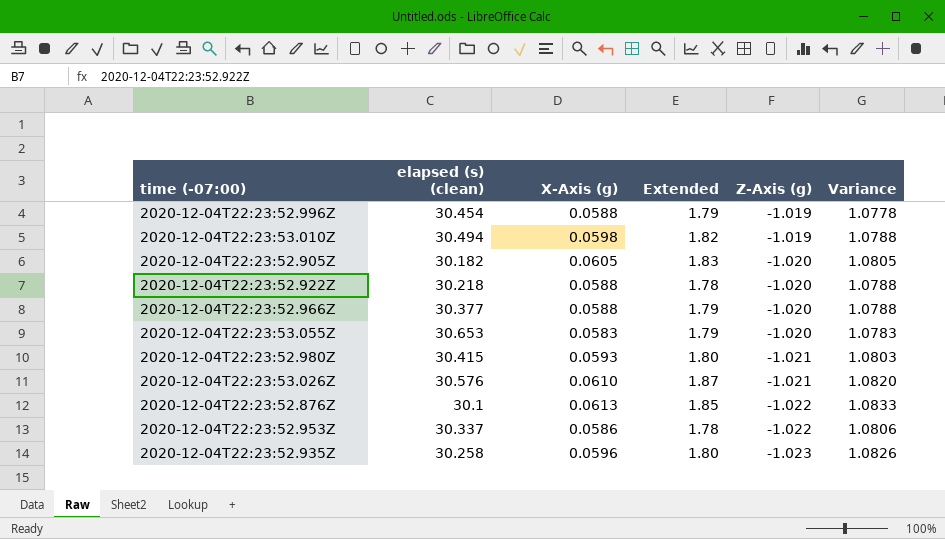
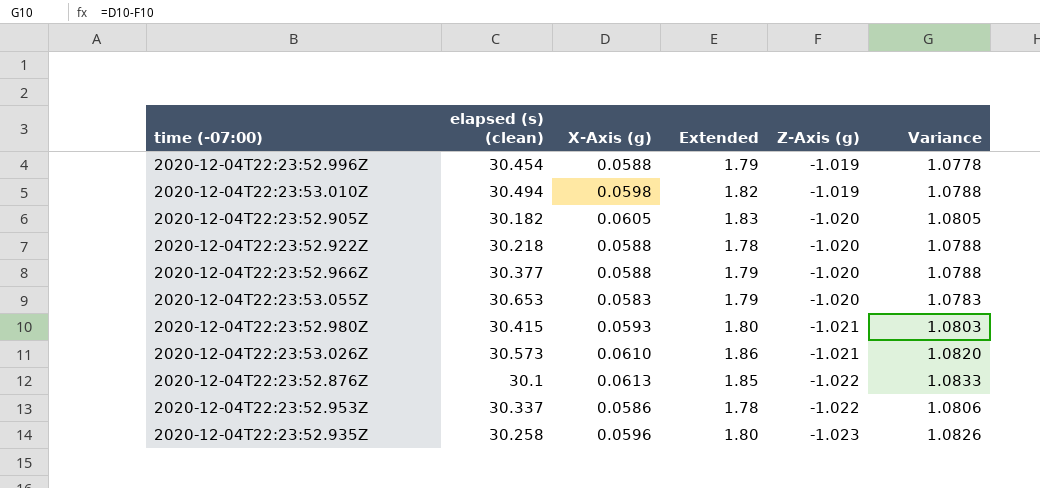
2020-12-04T22:23:53.026Z | elapsed (s) (clean): 30.576 -> 30.573
2020-12-04T22:23:53.026Z | Extended: 1.87 -> 1.86

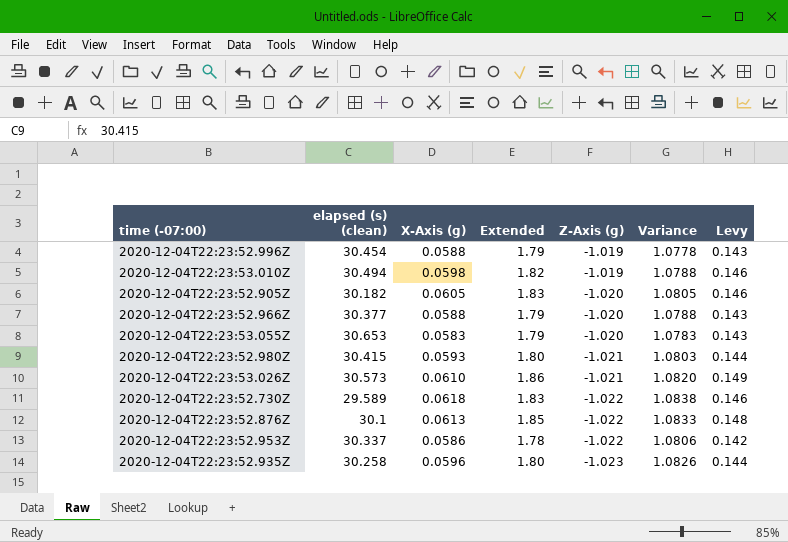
column Levy | formula: none -> [Extended] * 0.08
row 2020-12-04T22:23:52.922Z: 30.218 | 0.0588 | 1.78 | -1.020 | 1.0788 -> none
row 2020-12-04T22:23:52.730Z: none -> 29.589 | 0.0618 | 1.83 | -1.022 | 1.0838 | 0.146

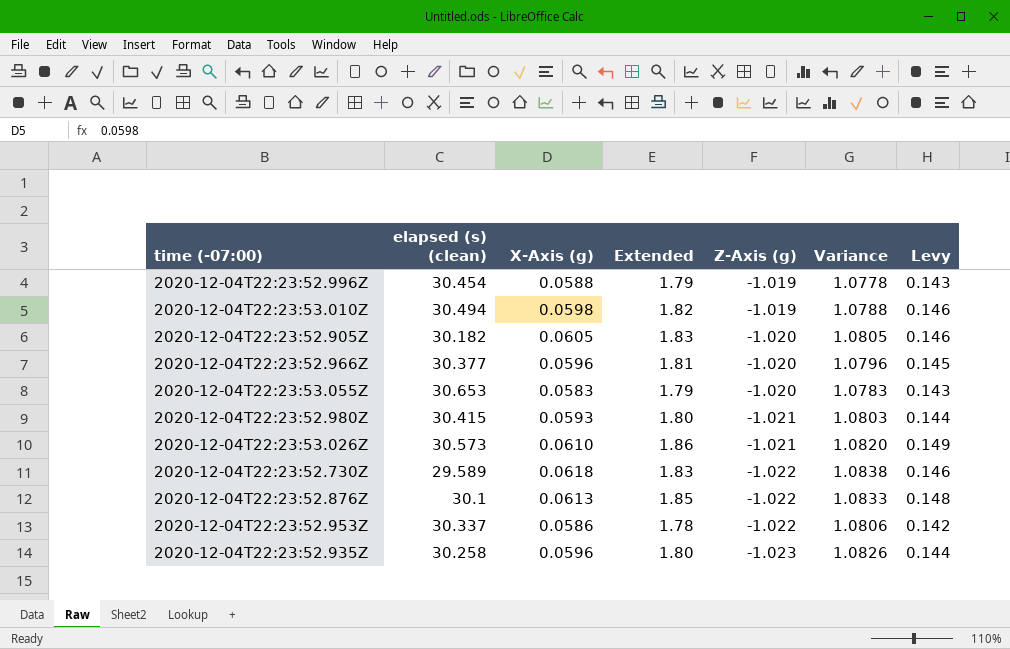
2020-12-04T22:23:52.966Z | X-Axis (g): 0.0588 -> 0.0596
2020-12-04T22:23:52.966Z | Extended: 1.79 -> 1.81
2020-12-04T22:23:52.966Z | Variance: 1.0788 -> 1.0796
2020-12-04T22:23:52.966Z | Levy: 0.143 -> 0.145

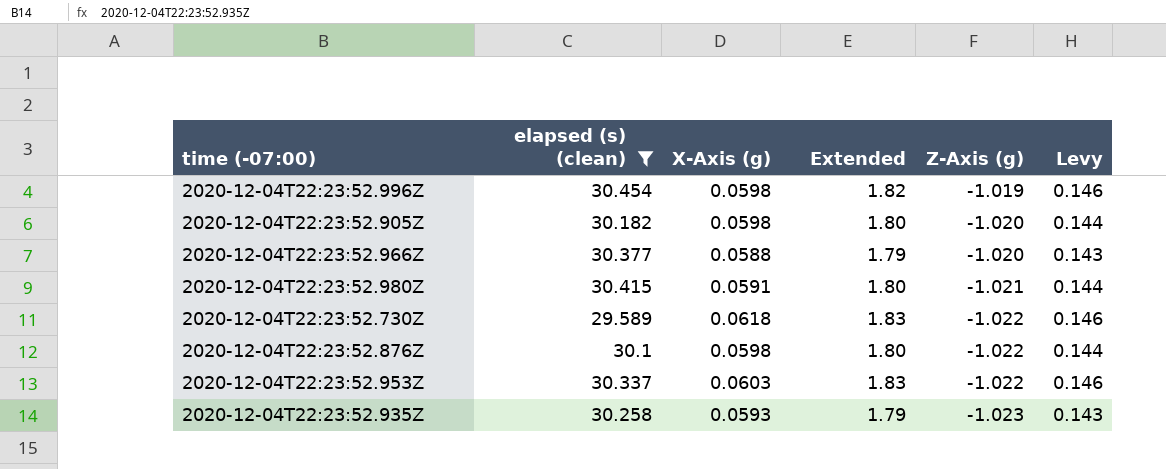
filter: none -> elapsed (s) (clean) <= 30.454
column Variance | formula: [X-Axis (g)] - [Z-Axis (g)] -> none
2020-12-04T22:23:52.996Z | X-Axis (g): 0.0588 -> 0.0598
2020-12-04T22:23:52.996Z | Extended: 1.79 -> 1.82
2020-12-04T22:23:52.996Z | Levy: 0.143 -> 0.146
2020-12-04T22:23:52.905Z | X-Axis (g): 0.0605 -> 0.0598
2020-12-04T22:23:52.905Z | Extended: 1.83 -> 1.80
2020-12-04T22:23:52.905Z | Levy: 0.146 -> 0.144
2020-12-04T22:23:52.966Z | X-Axis (g): 0.0596 -> 0.0588
2020-12-04T22:23:52.966Z | Extended: 1.81 -> 1.79
2020-12-04T22:23:52.966Z | Levy: 0.145 -> 0.143
2020-12-04T22:23:52.980Z | X-Axis (g): 0.0593 -> 0.0591
2020-12-04T22:23:52.876Z | X-Axis (g): 0.0613 -> 0.0598
2020-12-04T22:23:52.876Z | Extended: 1.85 -> 1.80
2020-12-04T22:23:52.876Z | Levy: 0.148 -> 0.144
2020-12-04T22:23:52.953Z | X-Axis (g): 0.0586 -> 0.0603
2020-12-04T22:23:52.953Z | Extended: 1.78 -> 1.83
2020-12-04T22:23:52.953Z | Levy: 0.142 -> 0.146
2020-12-04T22:23:52.935Z | X-Axis (g): 0.0596 -> 0.0593
2020-12-04T22:23:52.935Z | Extended: 1.80 -> 1.79
2020-12-04T22:23:52.935Z | Levy: 0.144 -> 0.143

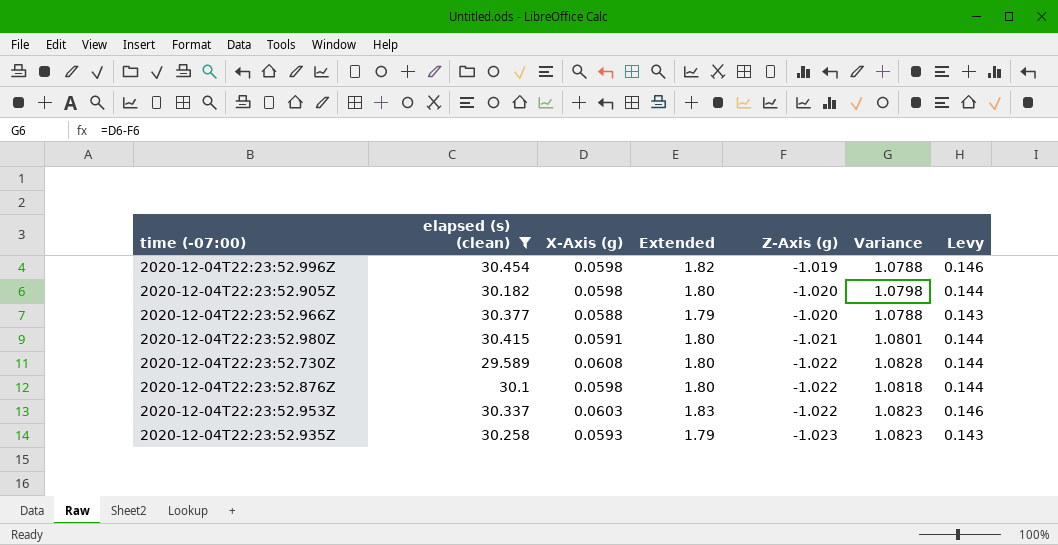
column Variance | formula: none -> [X-Axis (g)] - [Z-Axis (g)]
2020-12-04T22:23:52.730Z | X-Axis (g): 0.0618 -> 0.0608
2020-12-04T22:23:52.730Z | Extended: 1.83 -> 1.80
2020-12-04T22:23:52.730Z | Levy: 0.146 -> 0.144

